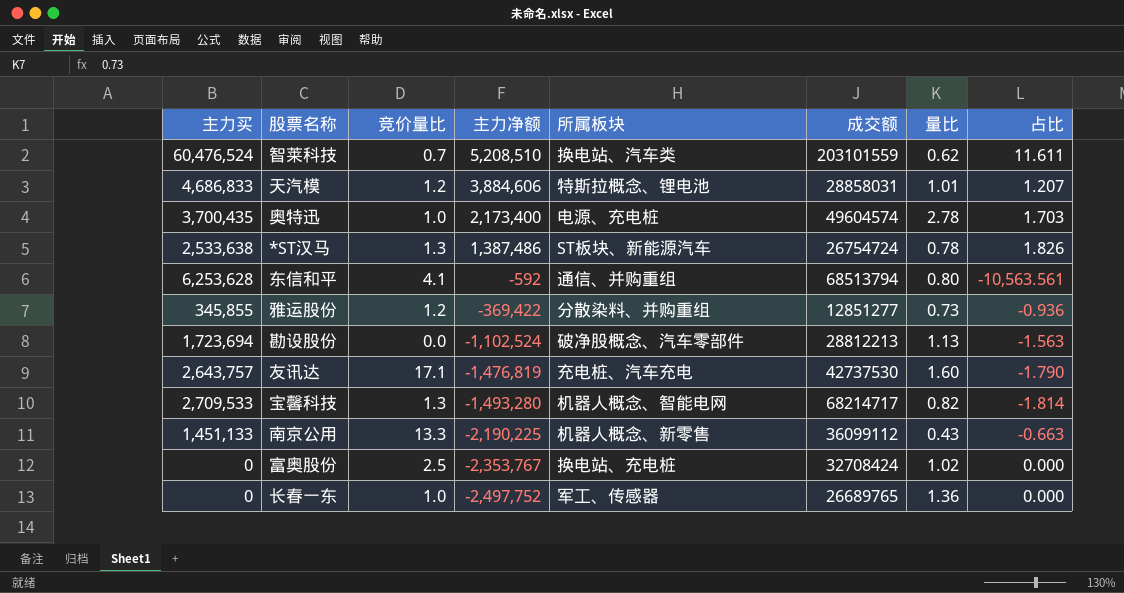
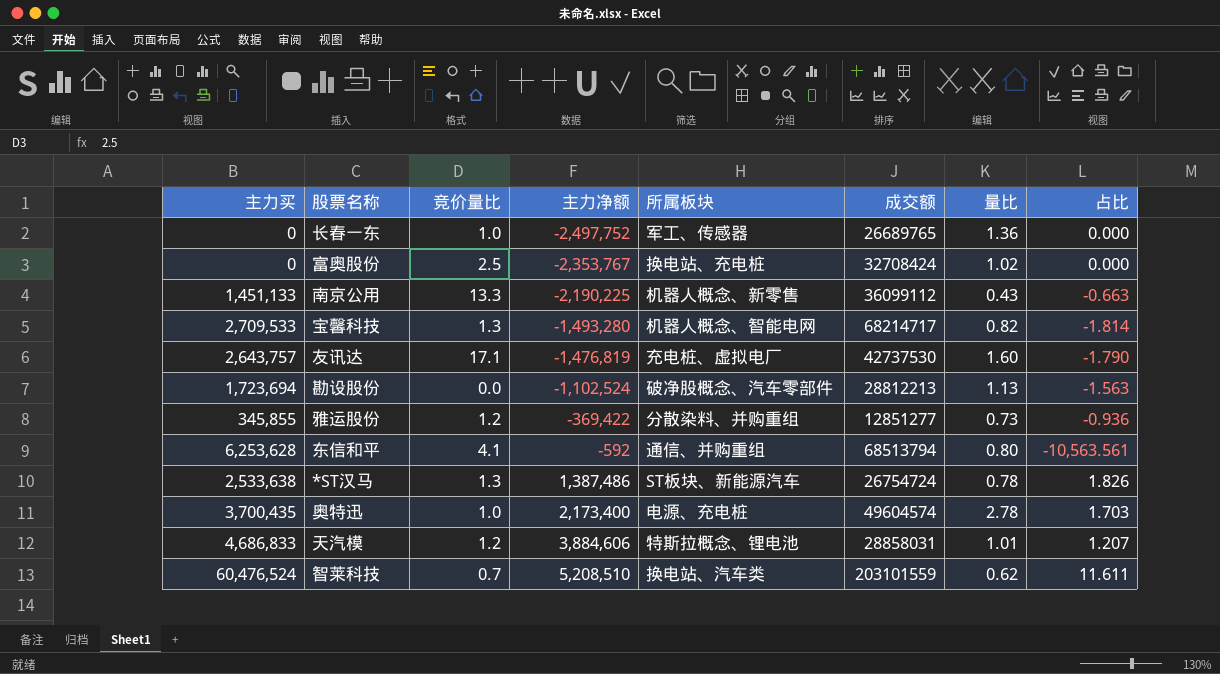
row order: 主力净额 descending -> 主力净额 ascending
友讯达 | 所属板块: 充电桩、汽车充电 -> 充电桩、虚拟电厂

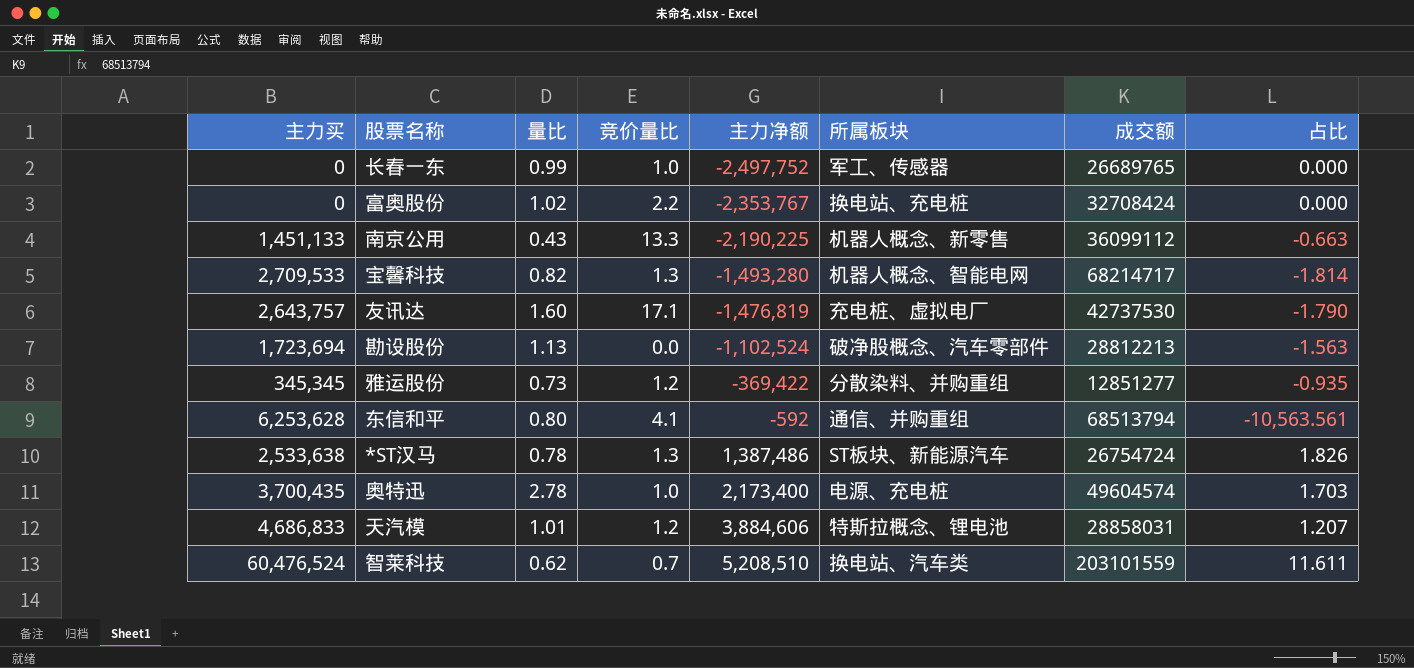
column 量比 | position: 7 -> 3
长春一东 | 量比: 1.36 -> 0.99
富奥股份 | 竞价量比: 2.5 -> 2.2
雅运股份 | 主力买: 345,855 -> 345,345
雅运股份 | 占比: -0.936 -> -0.935

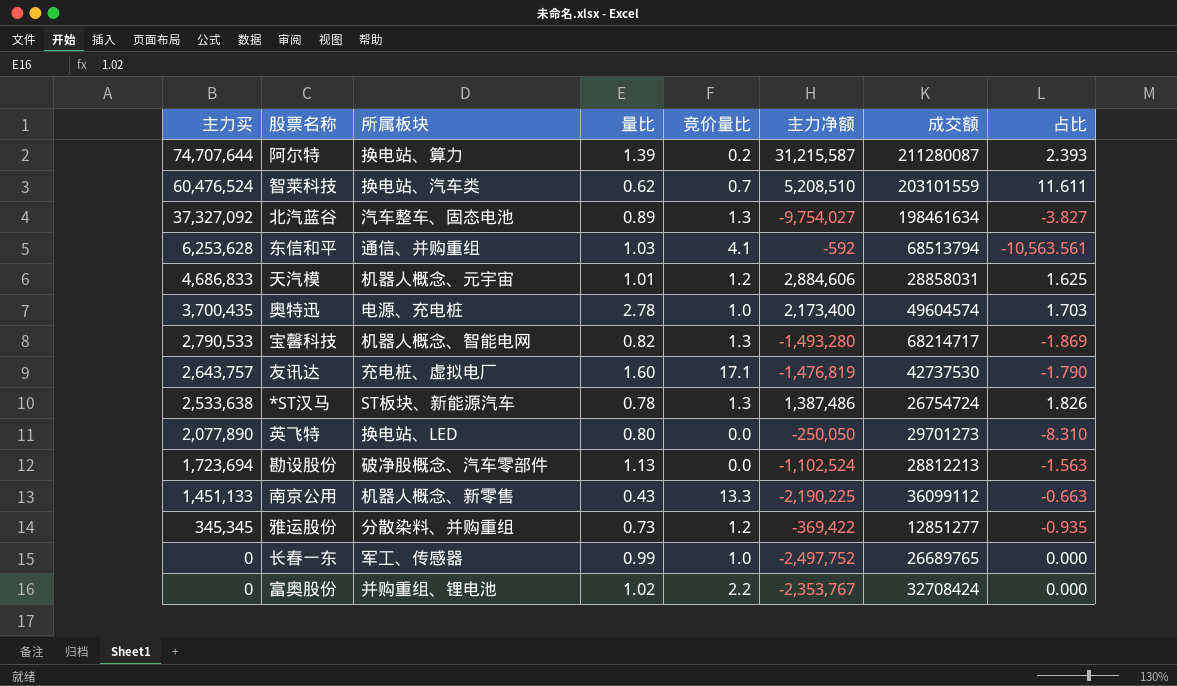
row order: 主力净额 ascending -> 主力买 descending
column 所属板块 | position: 6 -> 3
row 阿尔特: none -> 74,707,644 | 换电站、算力 | 1.39 | 0.2 | 31,215,587 | 211280087 | 2.393
row 北汽蓝谷: none -> 37,327,092 | 汽车整车、固态电池 | 0.89 | 1.3 | -9,754,027 | 198461634 | -3.827
东信和平 | 量比: 0.80 -> 1.03
天汽模 | 所属板块: 特斯拉概念、锂电池 -> 机器人概念、元宇宙
天汽模 | 主力净额: 3,884,606 -> 2,884,606
天汽模 | 占比: 1.207 -> 1.625
宝馨科技 | 主力买: 2,709,533 -> 2,790,533
宝馨科技 | 占比: -1.814 -> -1.869
row 英飞特: none -> 2,077,890 | 换电站、LED | 0.80 | 0.0 | -250,050 | 29701273 | -8.310
富奥股份 | 所属板块: 换电站、充电桩 -> 并购重组、锂电池

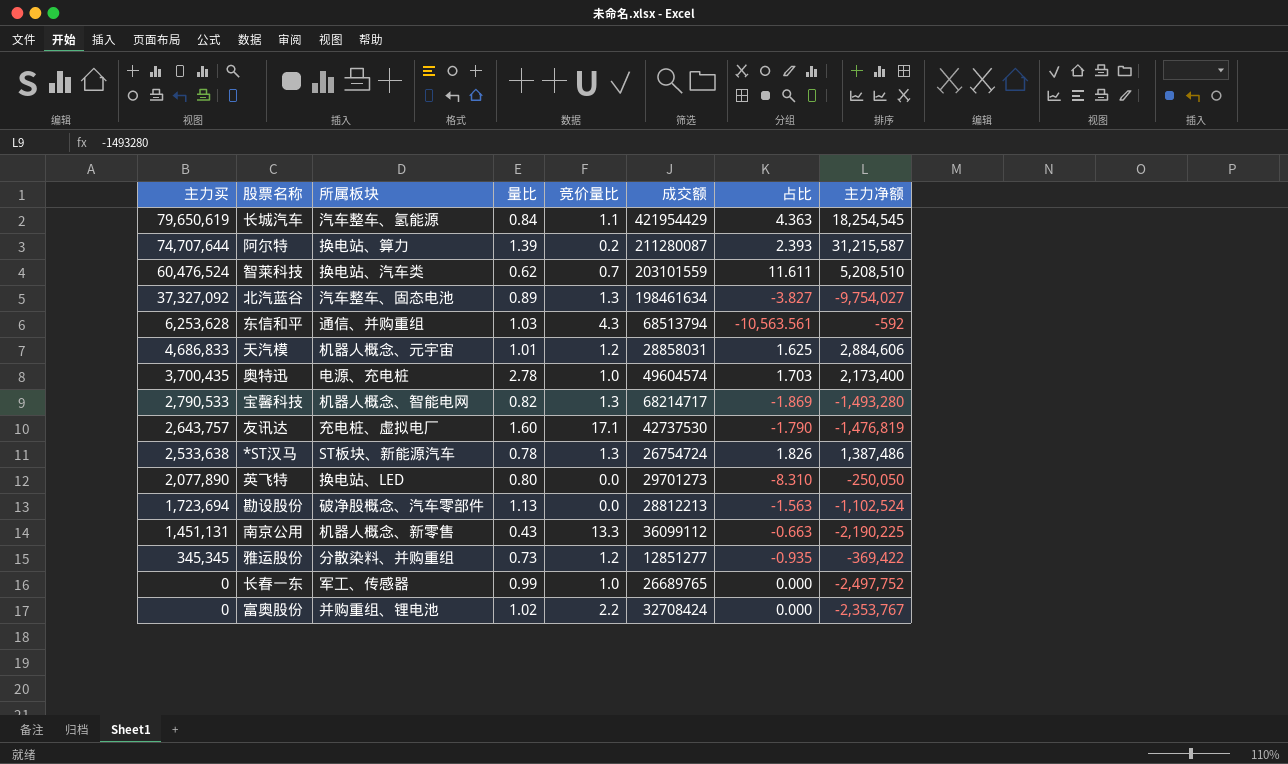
column 主力净额 | position: 6 -> 8
row 长城汽车: none -> 79,650,619 | 汽车整车、氢能源 | 0.84 | 1.1 | 421954429 | 4.363 | 18,254,545
东信和平 | 竞价量比: 4.1 -> 4.3
南京公用 | 主力买: 1,451,133 -> 1,451,131

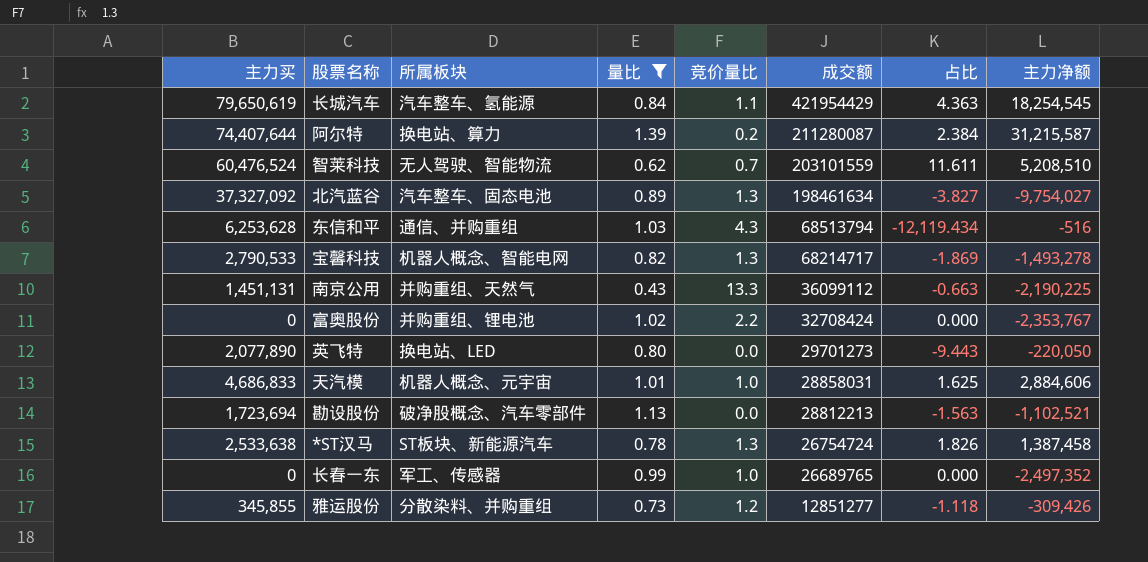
filter: none -> 量比 <= 1.39
row order: 主力买 descending -> 成交额 descending
阿尔特 | 主力买: 74,707,644 -> 74,407,644
阿尔特 | 占比: 2.393 -> 2.384
智莱科技 | 所属板块: 换电站、汽车类 -> 无人驾驶、智能物流
东信和平 | 占比: -10,563.561 -> -12,119.434
东信和平 | 主力净额: -592 -> -516
宝馨科技 | 主力净额: -1,493,280 -> -1,493,278
南京公用 | 所属板块: 机器人概念、新零售 -> 并购重组、天然气
英飞特 | 占比: -8.310 -> -9.443
英飞特 | 主力净额: -250,050 -> -220,050
天汽模 | 竞价量比: 1.2 -> 1.0
勘设股份 | 主力净额: -1,102,524 -> -1,102,521
*ST汉马 | 主力净额: 1,387,486 -> 1,387,458
长春一东 | 主力净额: -2,497,752 -> -2,497,352
雅运股份 | 主力买: 345,345 -> 345,855
雅运股份 | 占比: -0.935 -> -1.118
雅运股份 | 主力净额: -369,422 -> -309,426

